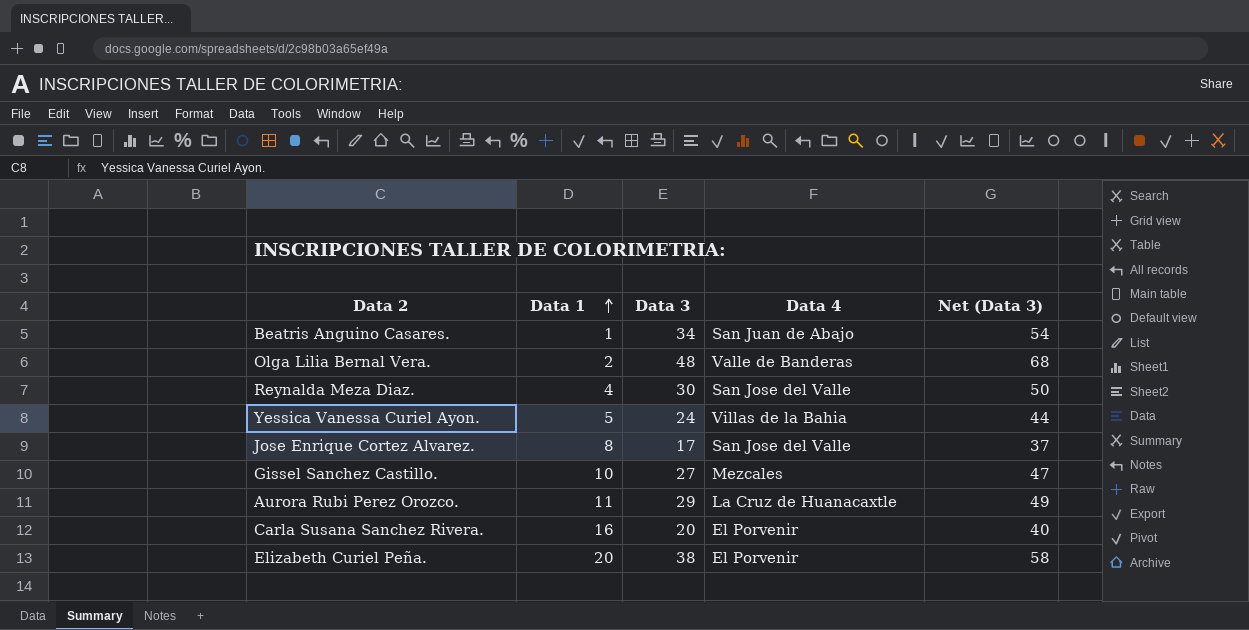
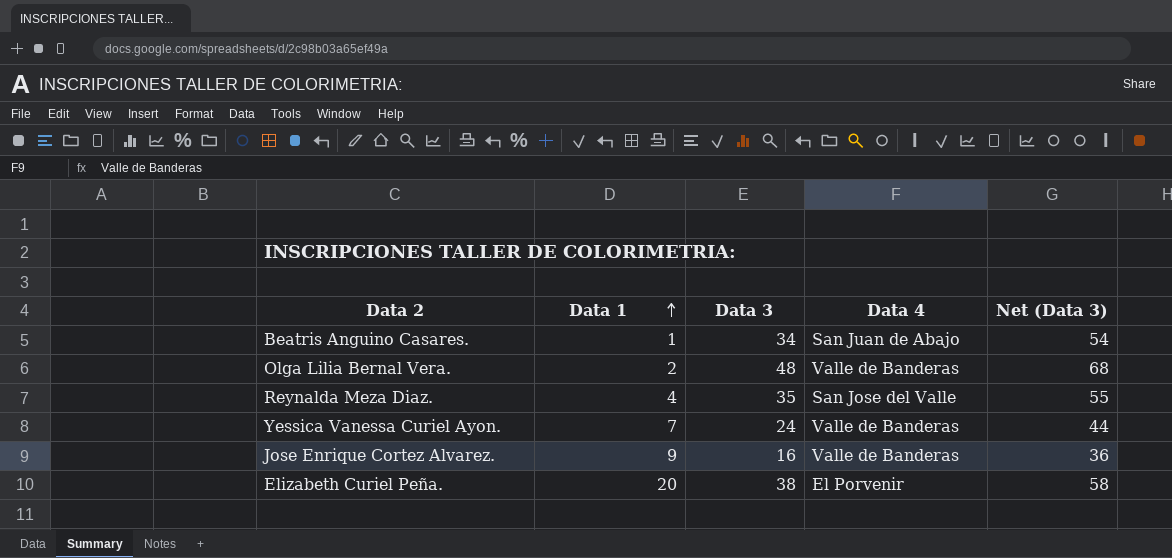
row Gissel Sanchez Castillo.: 10 | 27 | Mezcales | 47 -> none
row Aurora Rubi Perez Orozco.: 11 | 29 | La Cruz de Huanacaxtle | 49 -> none
row Carla Susana Sanchez Rivera.: 16 | 20 | El Porvenir | 40 -> none
Reynalda Meza Diaz. | Data 3: 30 -> 35
Reynalda Meza Diaz. | Net (Data 3): 50 -> 55
Yessica Vanessa Curiel Ayon. | Data 1: 5 -> 7
Yessica Vanessa Curiel Ayon. | Data 4: Villas de la Bahia -> Valle de Banderas
Jose Enrique Cortez Alvarez. | Data 1: 8 -> 9
Jose Enrique Cortez Alvarez. | Data 3: 17 -> 16
Jose Enrique Cortez Alvarez. | Data 4: San Jose del Valle -> Valle de Banderas
Jose Enrique Cortez Alvarez. | Net (Data 3): 37 -> 36

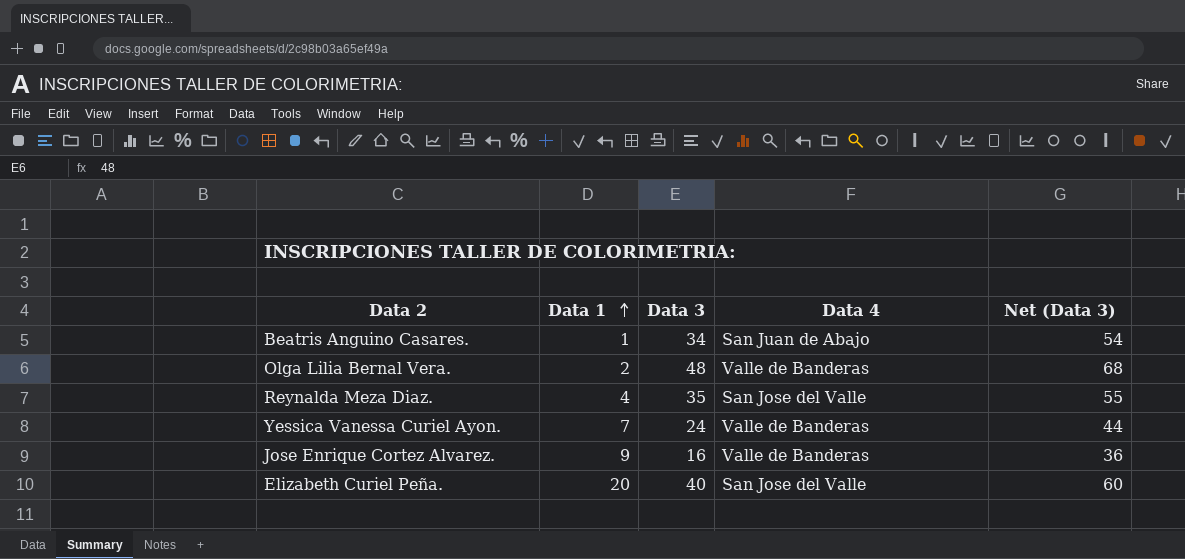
Elizabeth Curiel Peña. | Data 3: 38 -> 40
Elizabeth Curiel Peña. | Data 4: El Porvenir -> San Jose del Valle
Elizabeth Curiel Peña. | Net (Data 3): 58 -> 60

